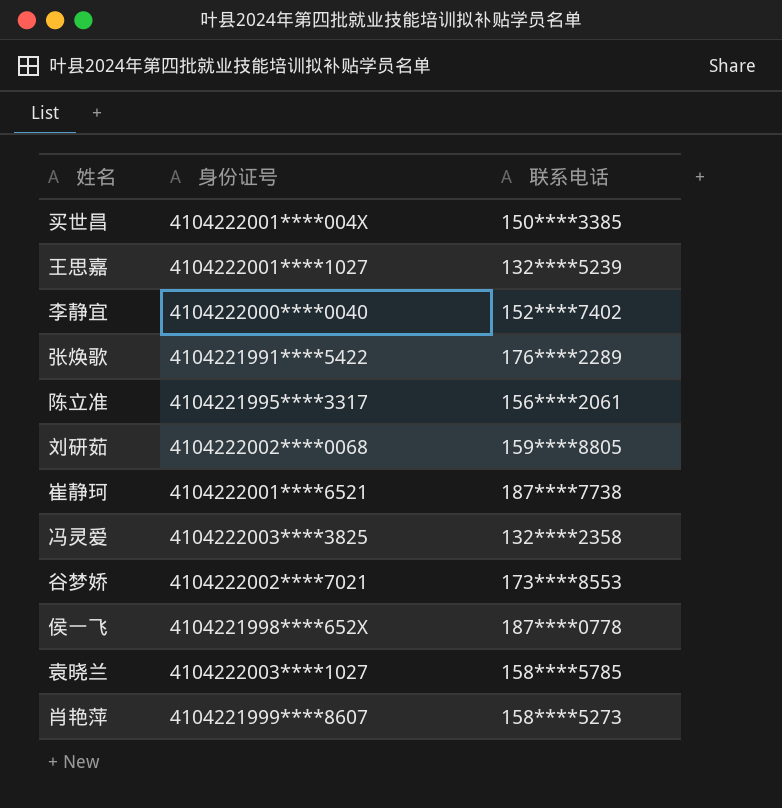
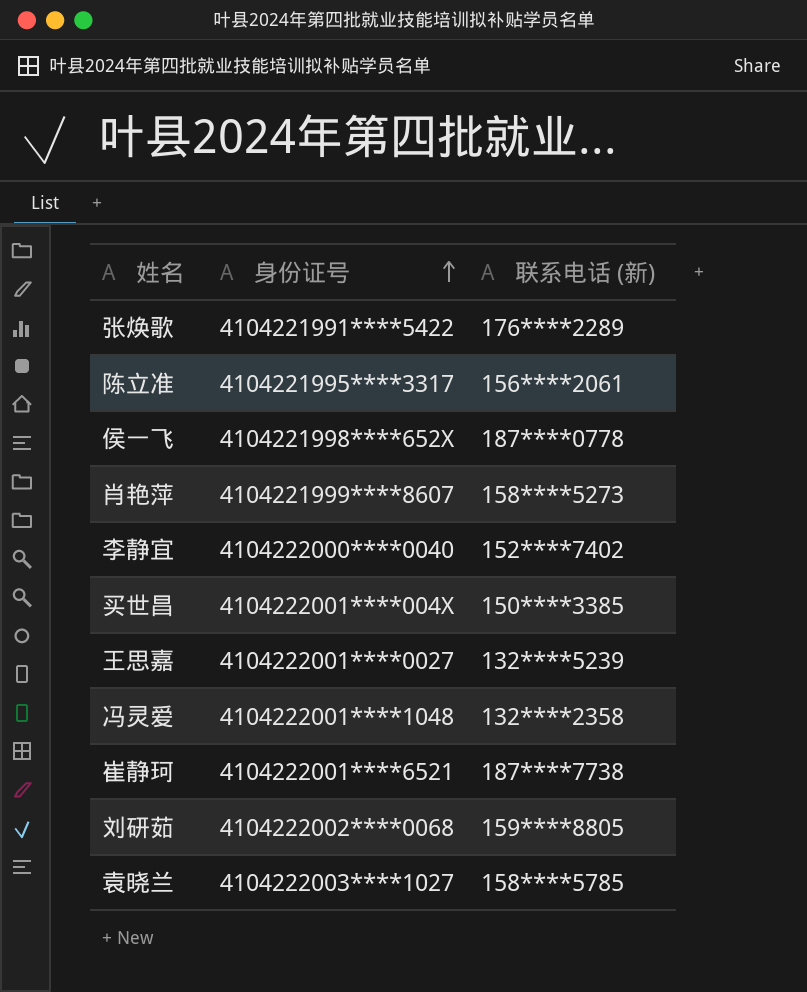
row order: none -> 身份证号 ascending
column name: 联系电话 -> 联系电话 (新)
row 谷梦娇: 4104222002****7021 | 173****8553 -> none
王思嘉 | 身份证号: 4104222001****1027 -> 4104222001****0027
冯灵爱 | 身份证号: 4104222003****3825 -> 4104222001****1048

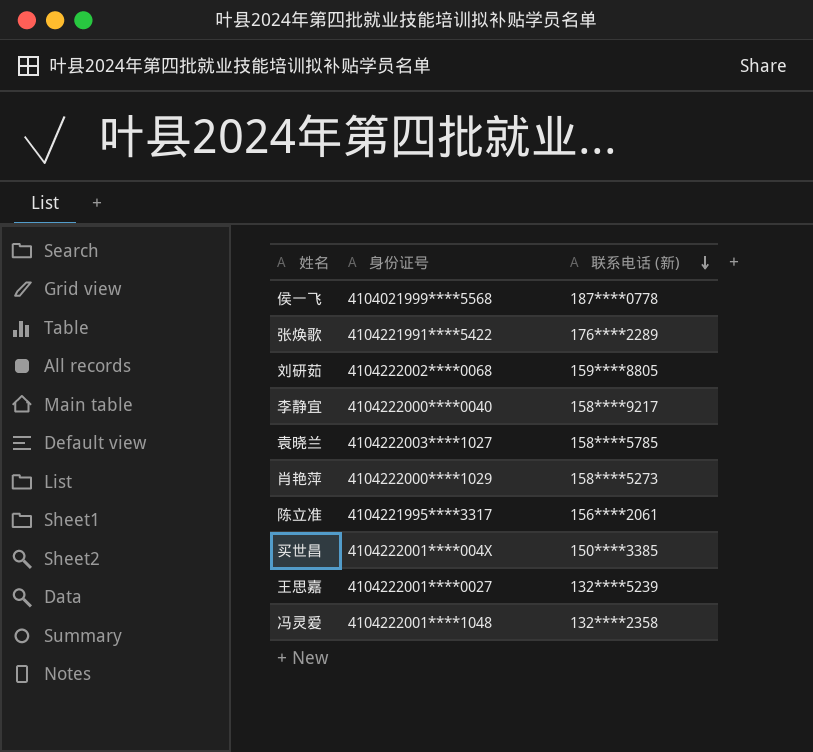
row order: 身份证号 ascending -> 联系电话 (新) descending
row 崔静珂: 4104222001****6521 | 187****7738 -> none
侯一飞 | 身份证号: 4104221998****652X -> 4104021999****5568
李静宜 | 联系电话 (新): 152****7402 -> 158****9217
肖艳萍 | 身份证号: 4104221999****8607 -> 4104222000****1029

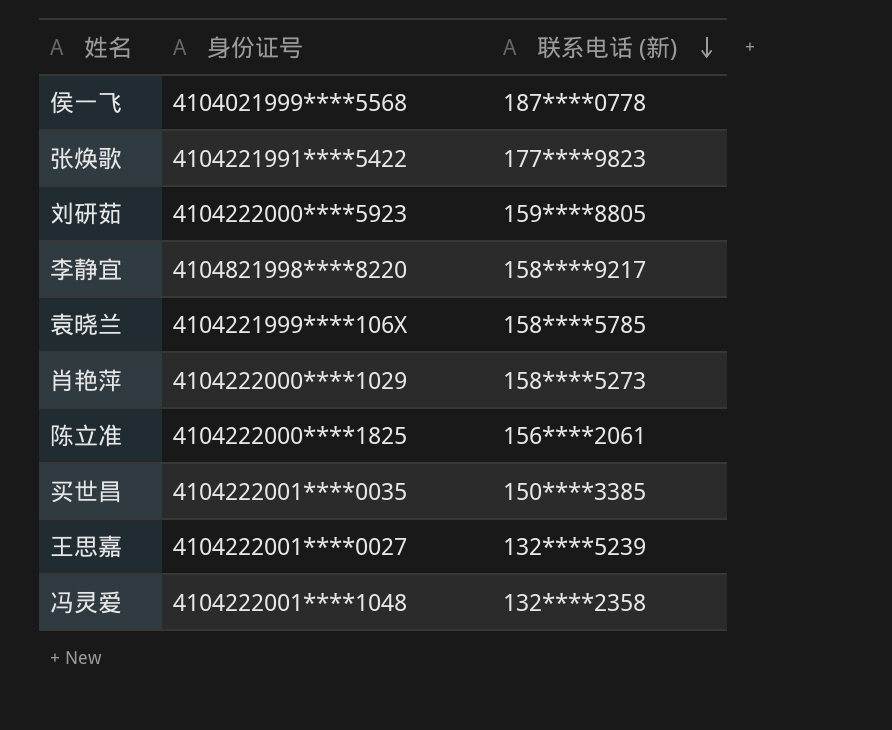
张焕歌 | 联系电话 (新): 176****2289 -> 177****9823
刘研茹 | 身份证号: 4104222002****0068 -> 4104222000****5923
李静宜 | 身份证号: 4104222000****0040 -> 4104821998****8220
袁晓兰 | 身份证号: 4104222003****1027 -> 4104221999****106X
陈立准 | 身份证号: 4104221995****3317 -> 4104222000****1825
买世昌 | 身份证号: 4104222001****004X -> 4104222001****0035

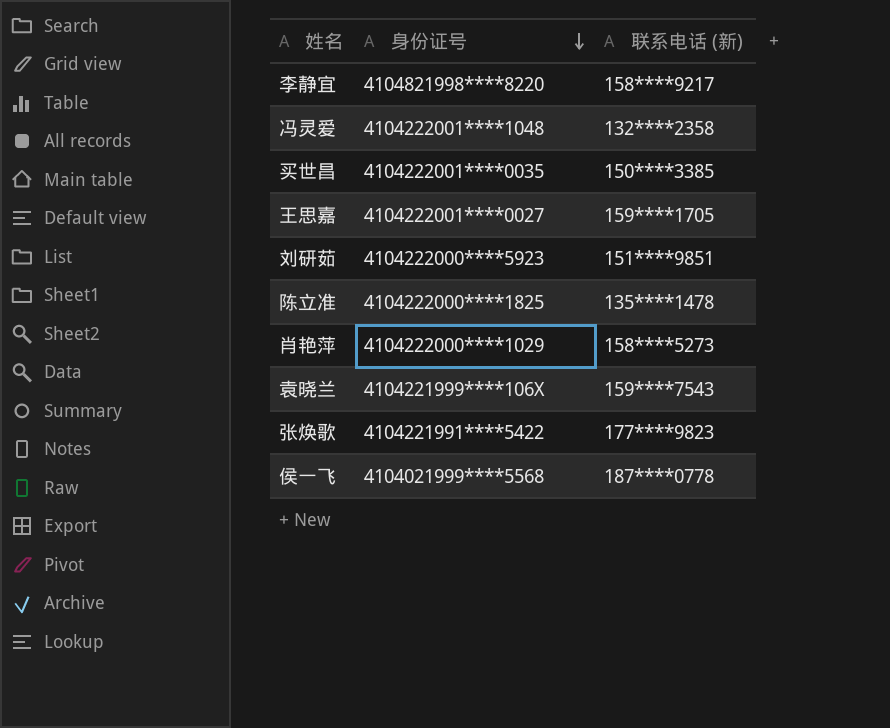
row order: 联系电话 (新) descending -> 身份证号 descending
王思嘉 | 联系电话 (新): 132****5239 -> 159****1705
刘研茹 | 联系电话 (新): 159****8805 -> 151****9851
陈立准 | 联系电话 (新): 156****2061 -> 135****1478
袁晓兰 | 联系电话 (新): 158****5785 -> 159****7543

